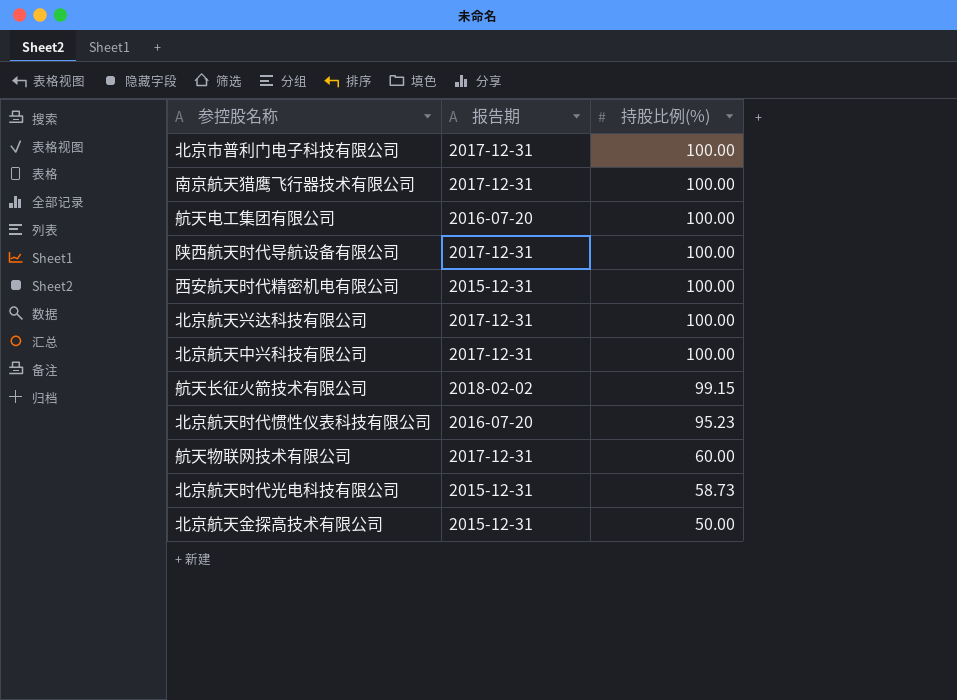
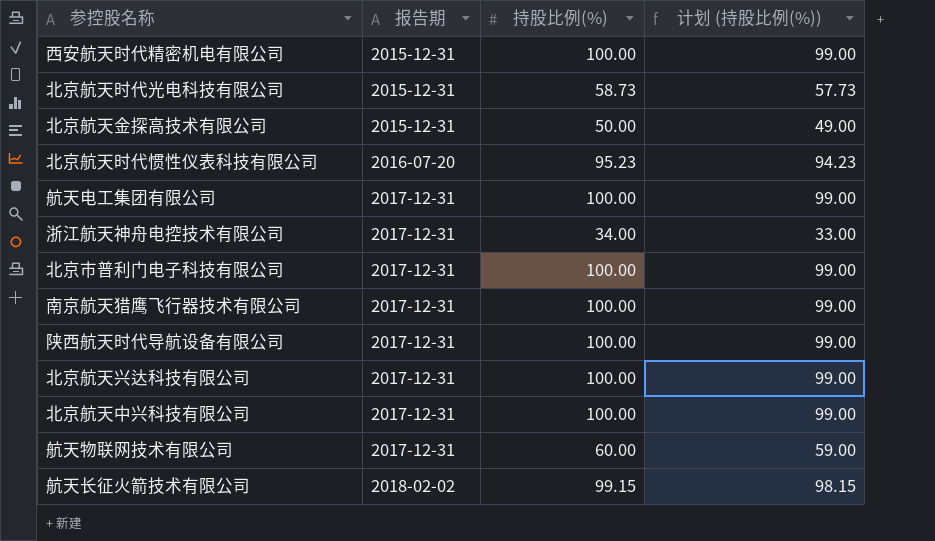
row order: 持股比例(%) descending -> 报告期 ascending
column 计划 (持股比例(%)) | formula: none -> [持股比例(%)] - 1
航天电工集团有限公司 | 报告期: 2016-07-20 -> 2017-12-31
row 浙江航天神舟电控技术有限公司: none -> 2017-12-31 | 34.00 | 33.00

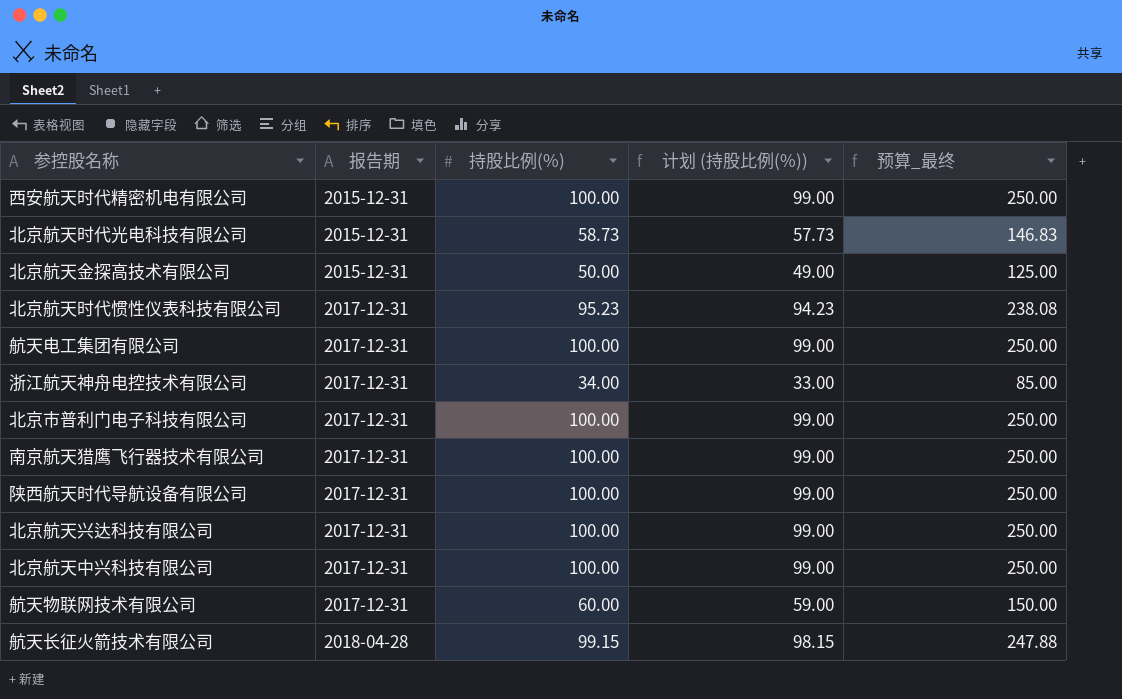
column 预算_最终 | formula: none -> [持股比例(%)] * 2.5
北京航天时代惯性仪表科技有限公司 | 报告期: 2016-07-20 -> 2017-12-31
航天长征火箭技术有限公司 | 报告期: 2018-02-02 -> 2018-04-28

